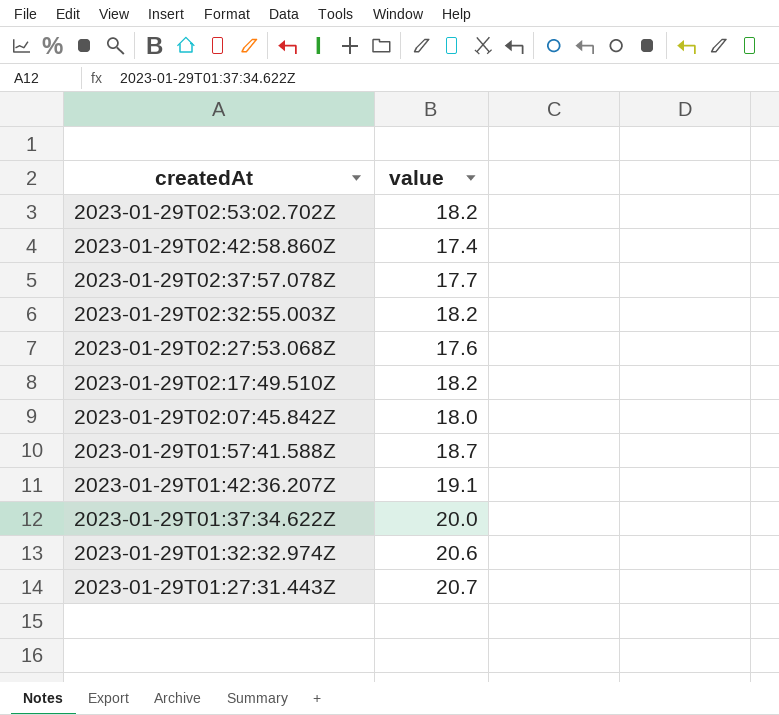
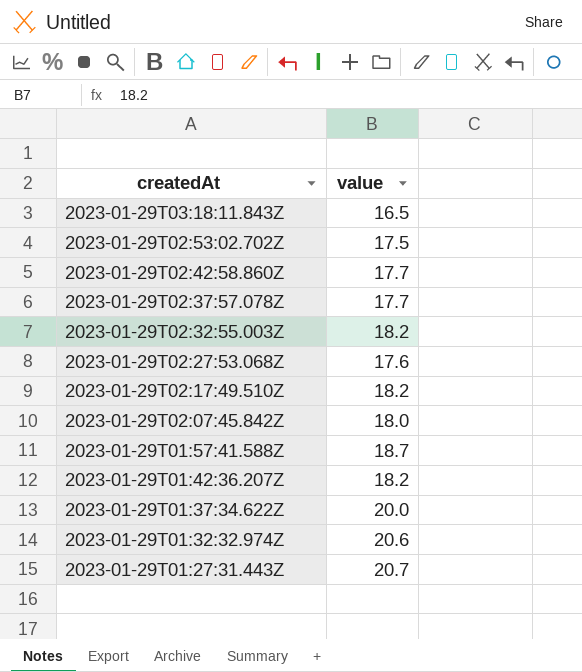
row 2023-01-29T03:18:11.843Z: none -> 16.5
2023-01-29T02:53:02.702Z | value: 18.2 -> 17.5
2023-01-29T02:42:58.860Z | value: 17.4 -> 17.7
2023-01-29T01:42:36.207Z | value: 19.1 -> 18.2

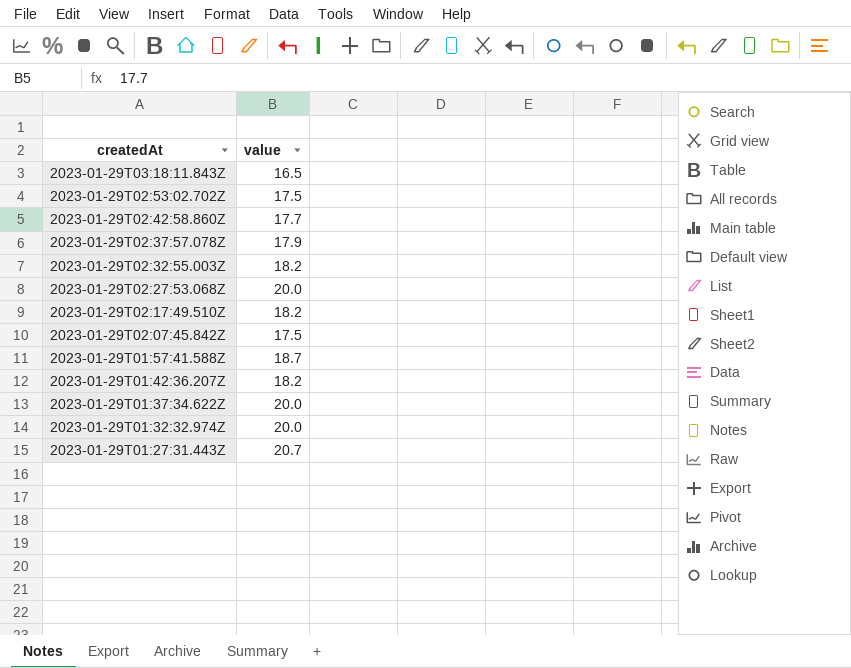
2023-01-29T02:37:57.078Z | value: 17.7 -> 17.9
2023-01-29T02:27:53.068Z | value: 17.6 -> 20.0
2023-01-29T02:07:45.842Z | value: 18.0 -> 17.5
2023-01-29T01:32:32.974Z | value: 20.6 -> 20.0

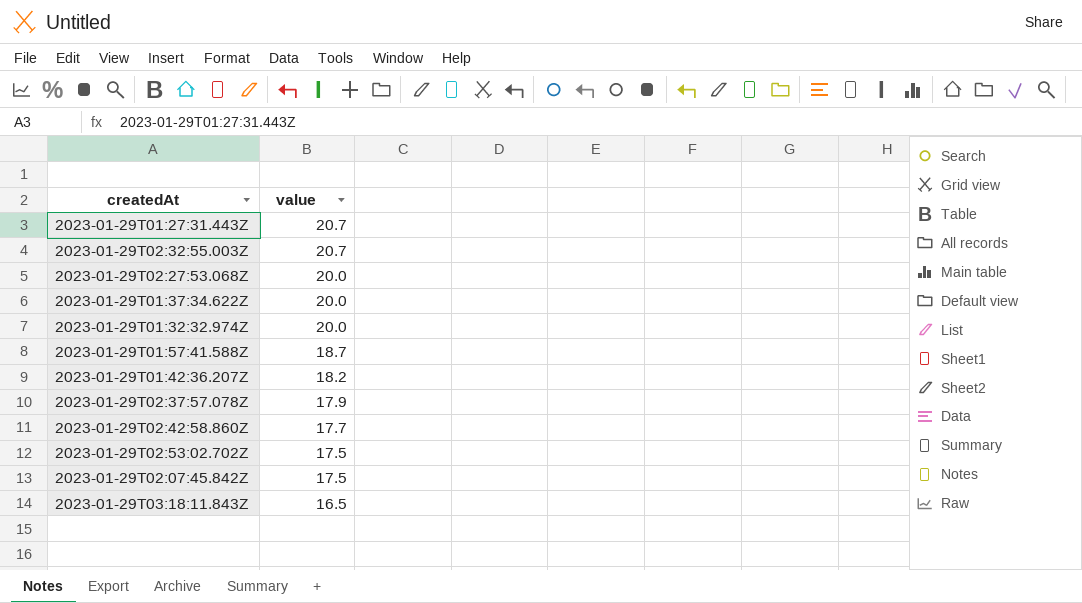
row order: createdAt descending -> value descending
row 2023-01-29T02:17:49.510Z: 18.2 -> none
2023-01-29T02:32:55.003Z | value: 18.2 -> 20.7

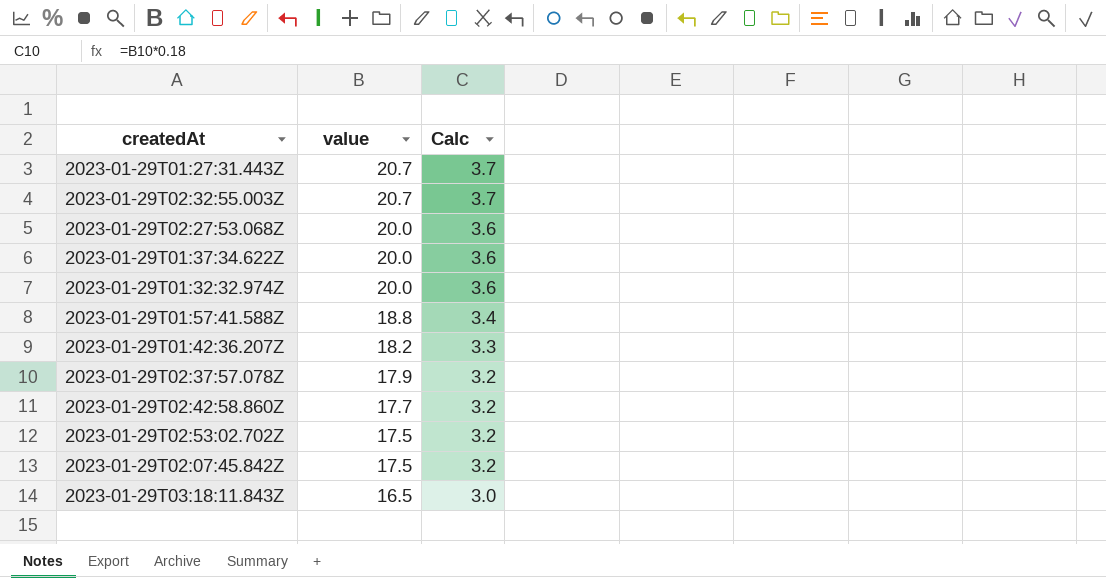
column Calc | formula: none -> [value] * 0.18
2023-01-29T01:57:41.588Z | value: 18.7 -> 18.8

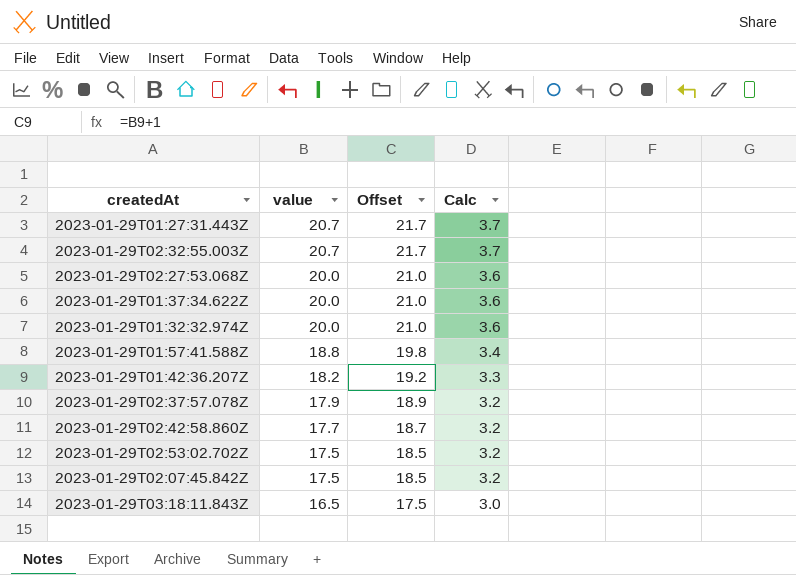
column Offset | formula: none -> [value] + 1

